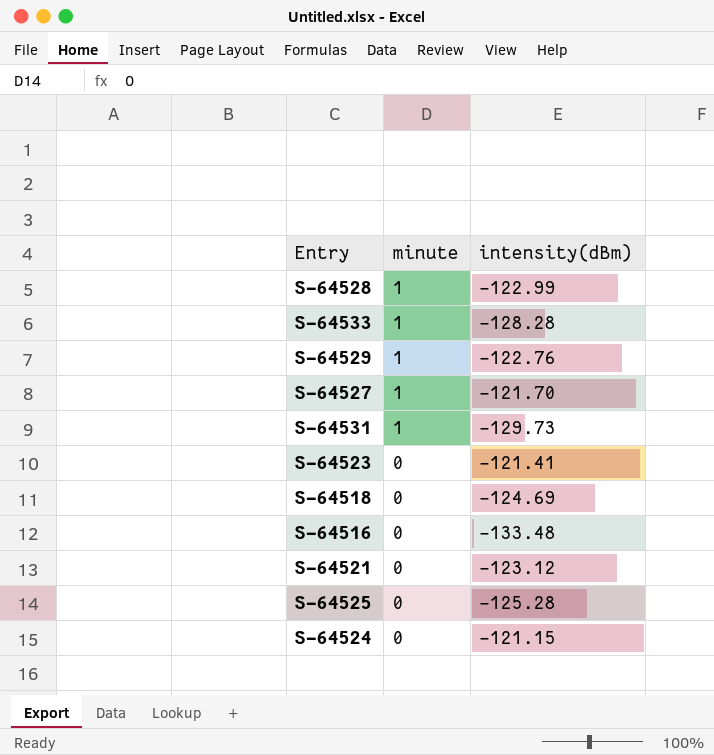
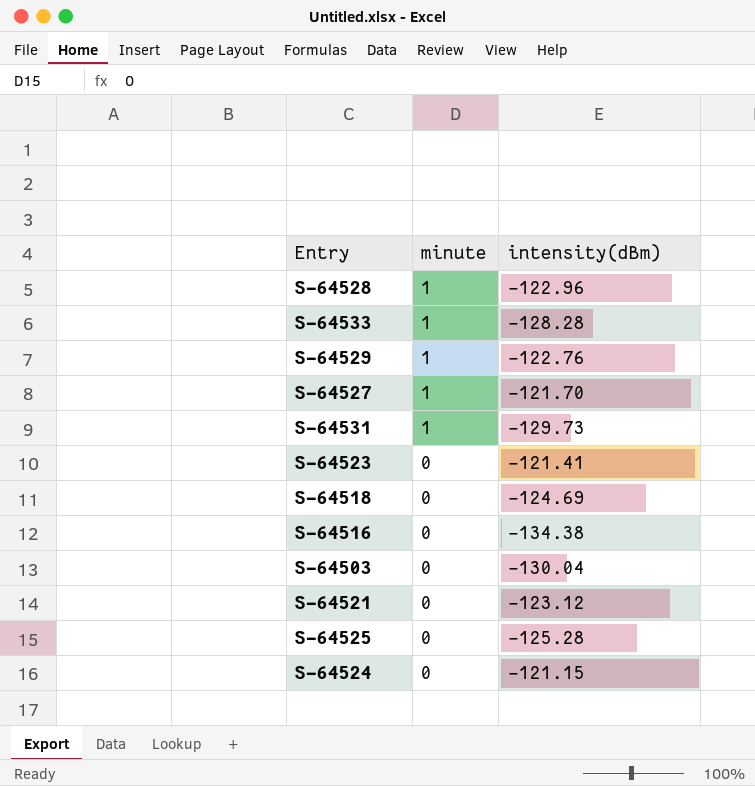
S-64528 | intensity(dBm): -122.99 -> -122.96
S-64516 | intensity(dBm): -133.48 -> -134.38
row S-64503: none -> 0 | -130.04

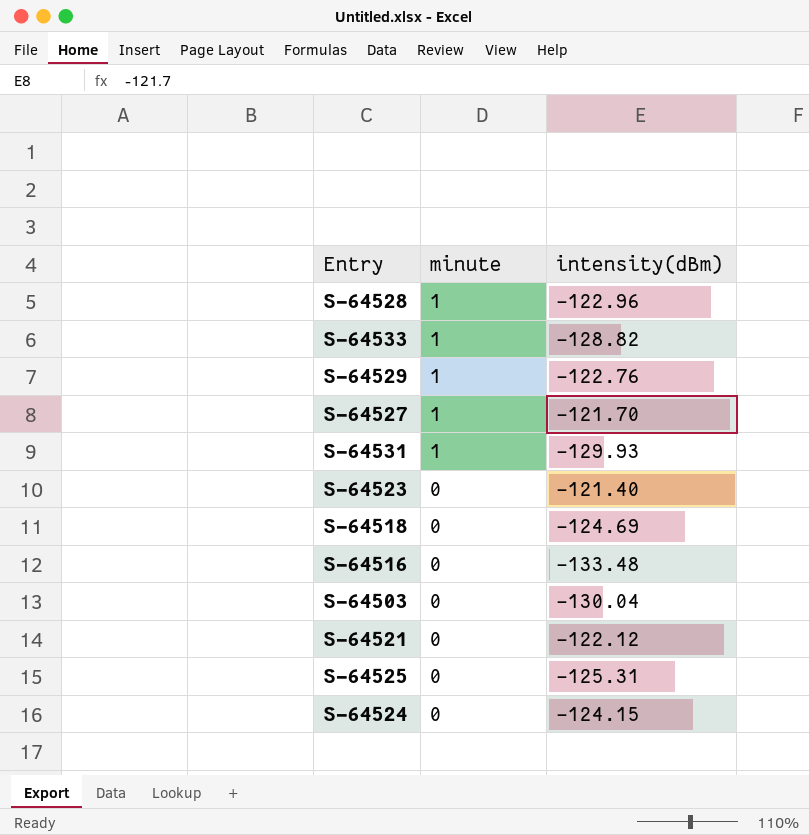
S-64533 | intensity(dBm): -128.28 -> -128.82
S-64531 | intensity(dBm): -129.73 -> -129.93
S-64523 | intensity(dBm): -121.41 -> -121.40
S-64516 | intensity(dBm): -134.38 -> -133.48
S-64521 | intensity(dBm): -123.12 -> -122.12
S-64525 | intensity(dBm): -125.28 -> -125.31
S-64524 | intensity(dBm): -121.15 -> -124.15

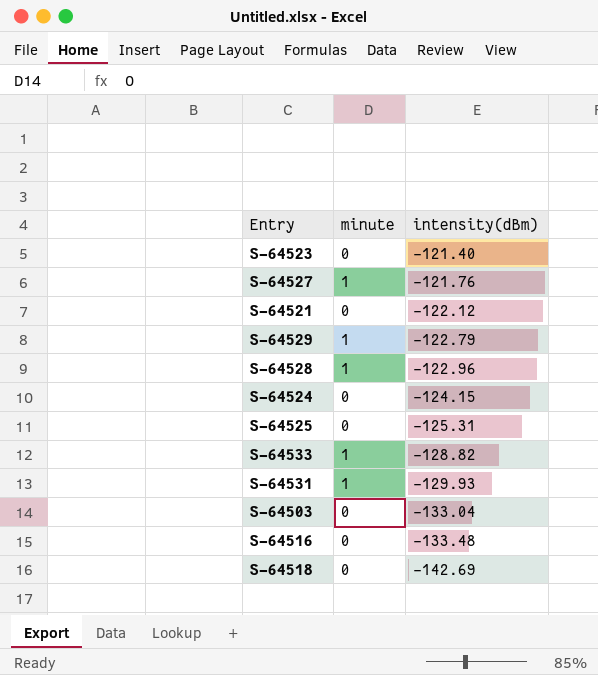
row order: minute descending -> intensity(dBm) descending
S-64527 | intensity(dBm): -121.70 -> -121.76
S-64529 | intensity(dBm): -122.76 -> -122.79
S-64503 | intensity(dBm): -130.04 -> -133.04
S-64518 | intensity(dBm): -124.69 -> -142.69

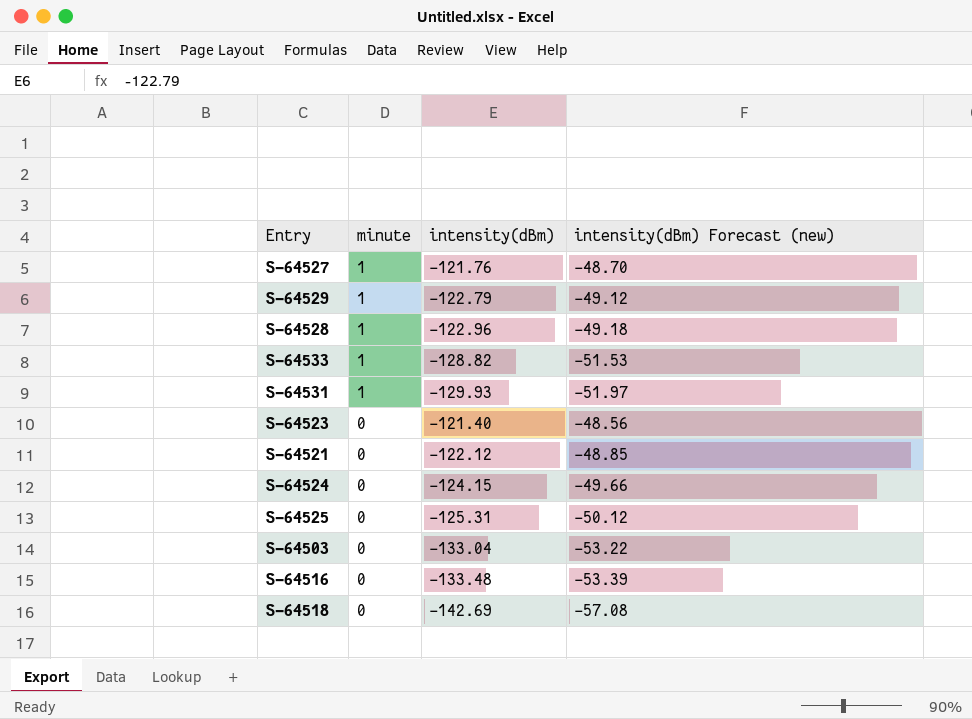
row order: intensity(dBm) descending -> minute descending
column intensity(dBm) Forecast (new) | formula: none -> [intensity(dBm)] * 0.4

